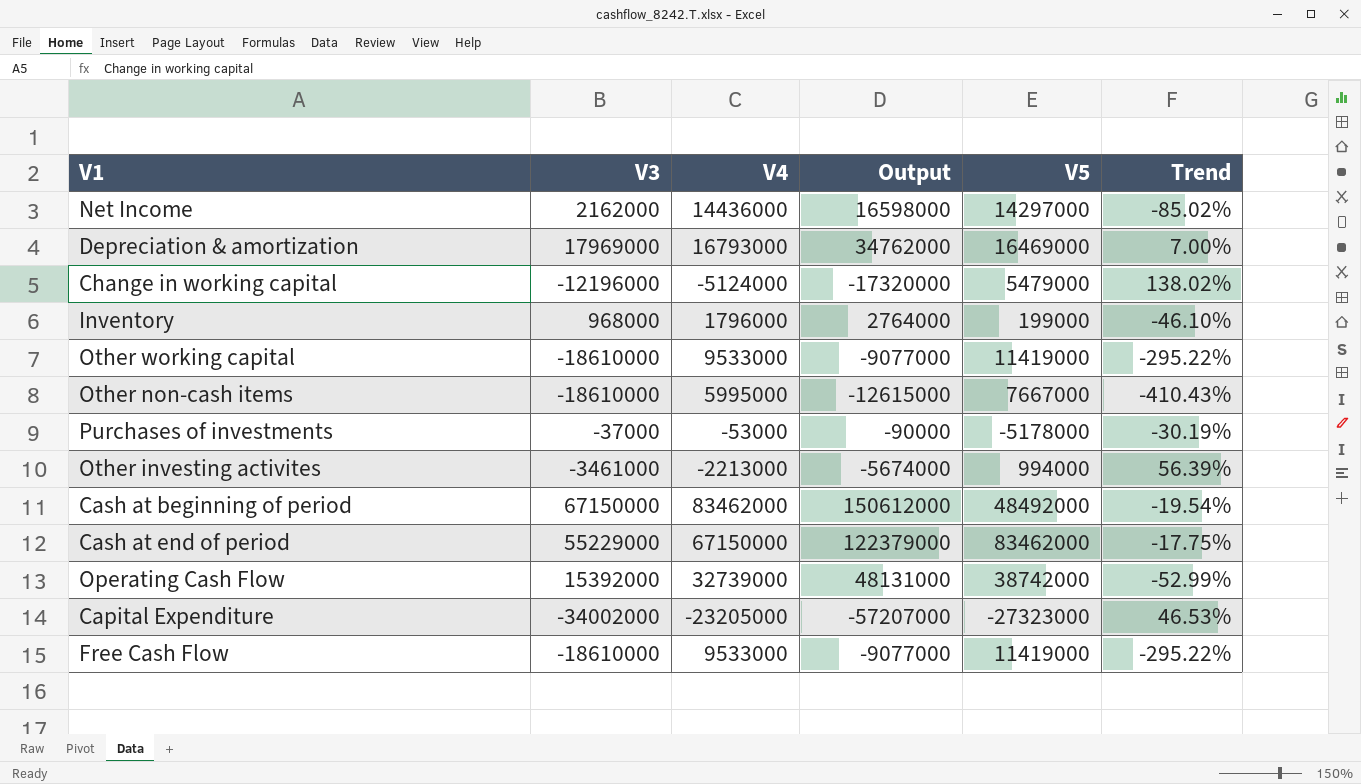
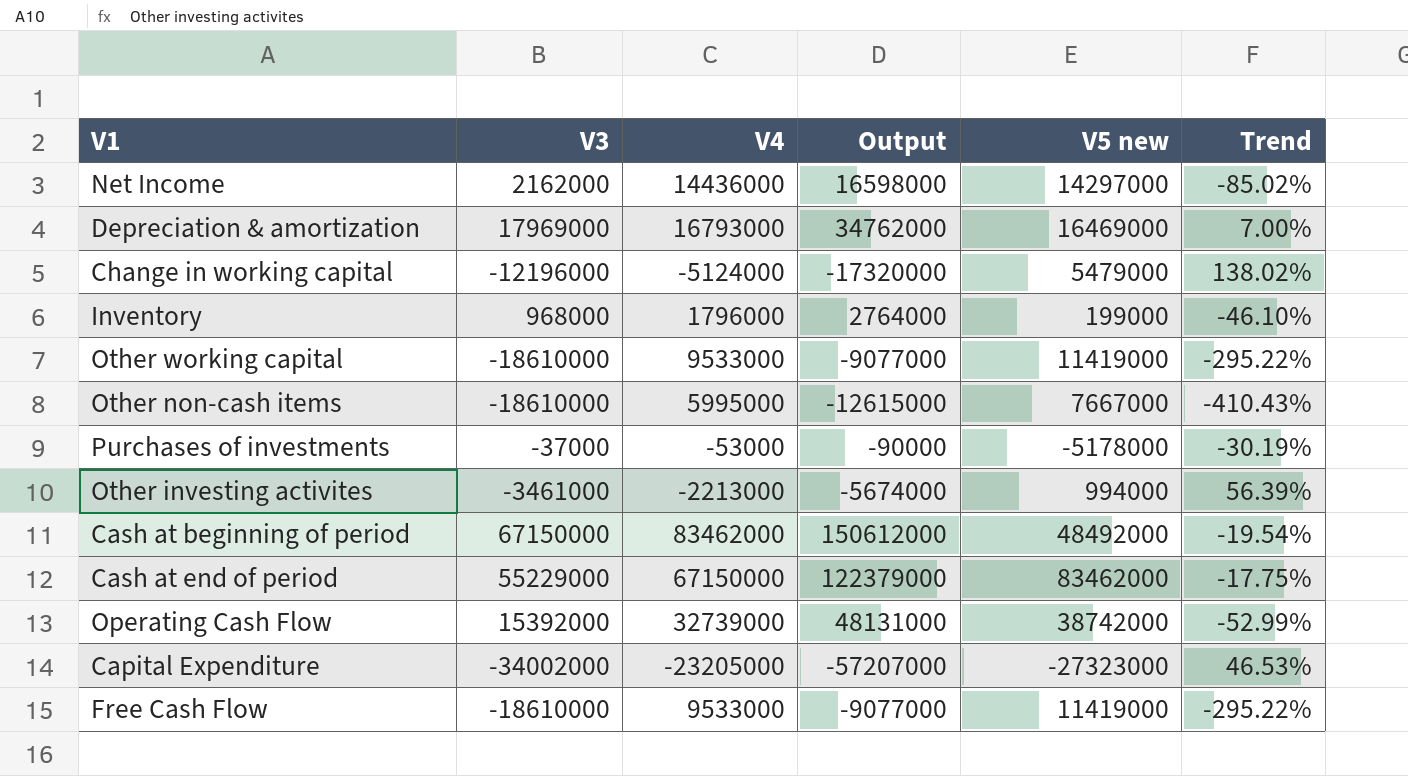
column name: V5 -> V5 new

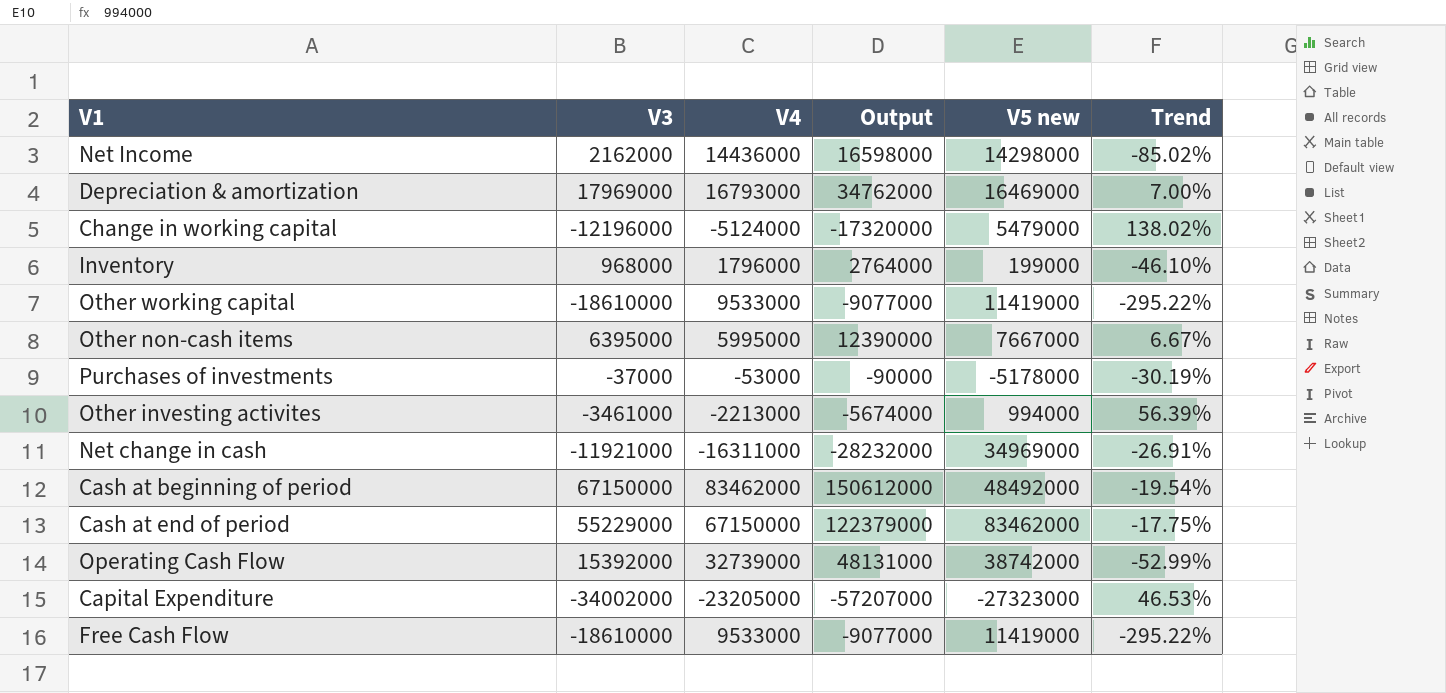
Net Income | V5 new: 14297000 -> 14298000
Other non-cash items | V3: -18610000 -> 6395000
Other non-cash items | Output: -12615000 -> 12390000
Other non-cash items | Trend: -410.43% -> 6.67%
row Net change in cash: none -> -11921000 | -16311000 | -28232000 | 34969000 | -26.91%

